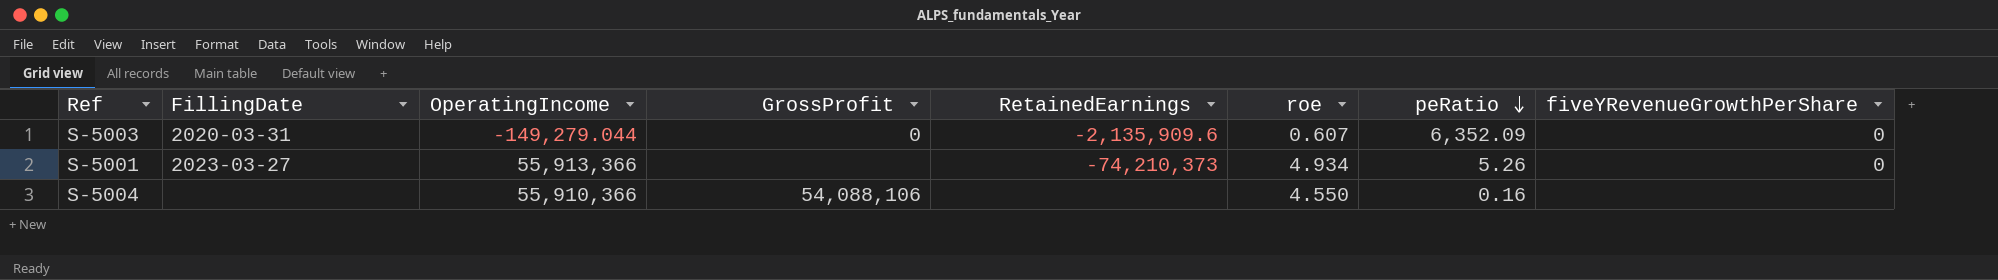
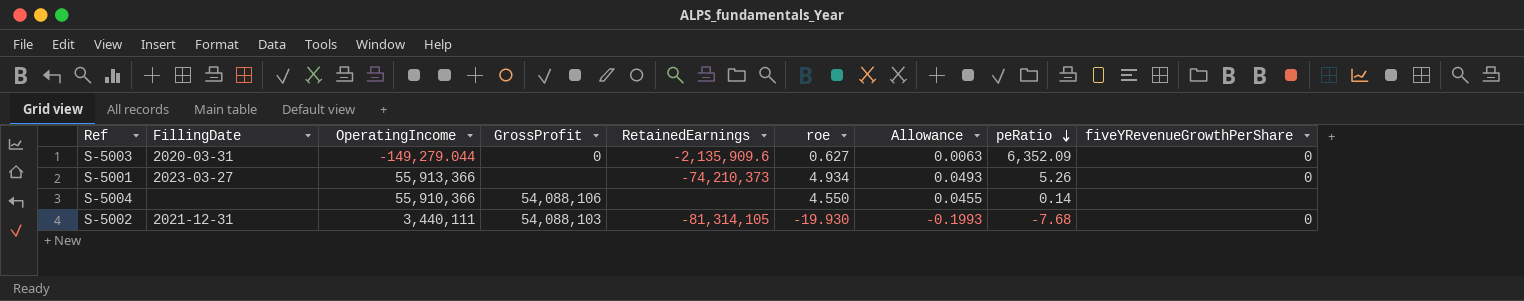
column Allowance | formula: none -> [roe] * 0.01
S-5003 | roe: 0.607 -> 0.627
S-5004 | peRatio: 0.16 -> 0.14
row S-5002: none -> 2021-12-31 | 3,440,111 | 54,088,103 | -81,314,105 | -19.930 | -0.1993 | -7.68 | 0

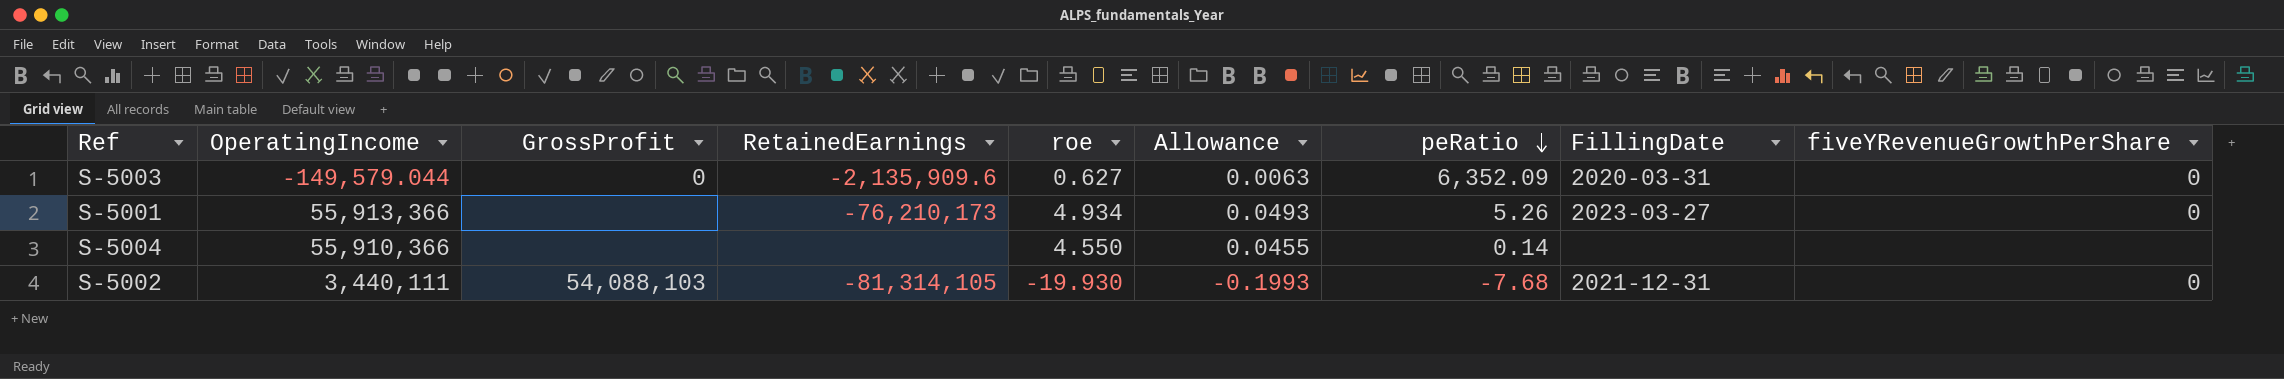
column FillingDate | position: 2 -> 8
S-5003 | OperatingIncome: -149,279.044 -> -149,579.044
S-5001 | RetainedEarnings: -74,210,373 -> -76,210,173
S-5004 | GrossProfit: 54,088,106 -> none

